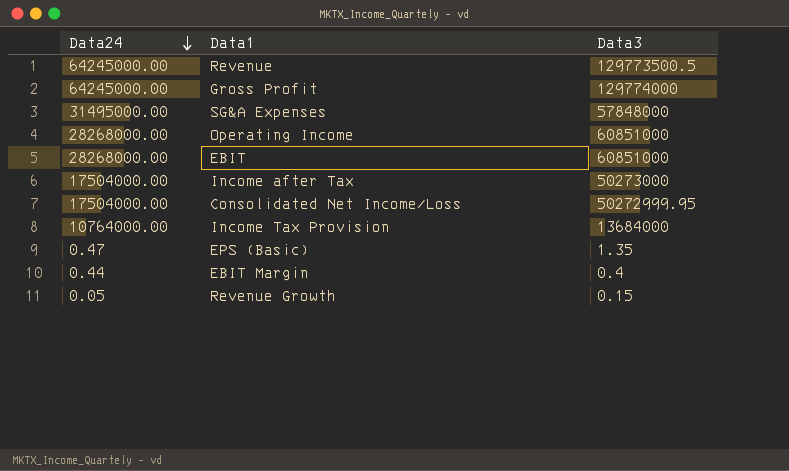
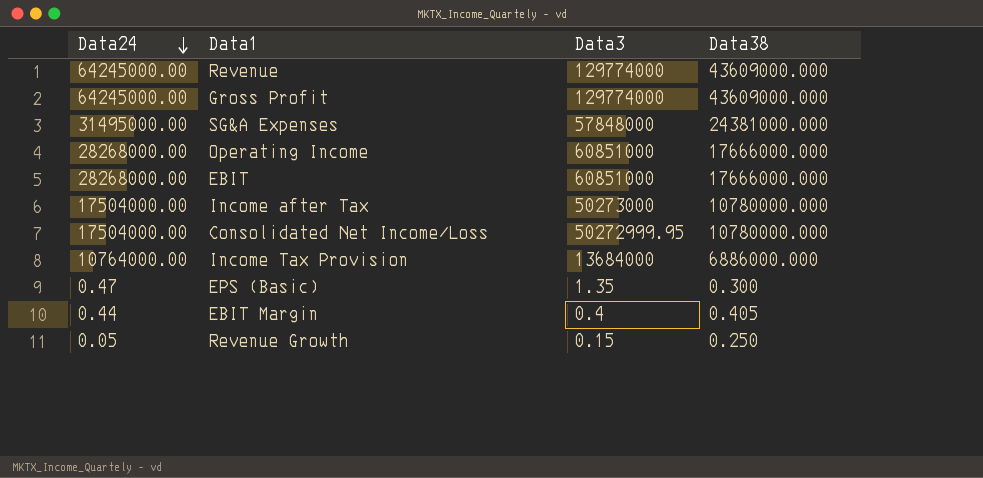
column Data38 | position: none -> 4
Revenue | Data3: 129773500.5 -> 129774000

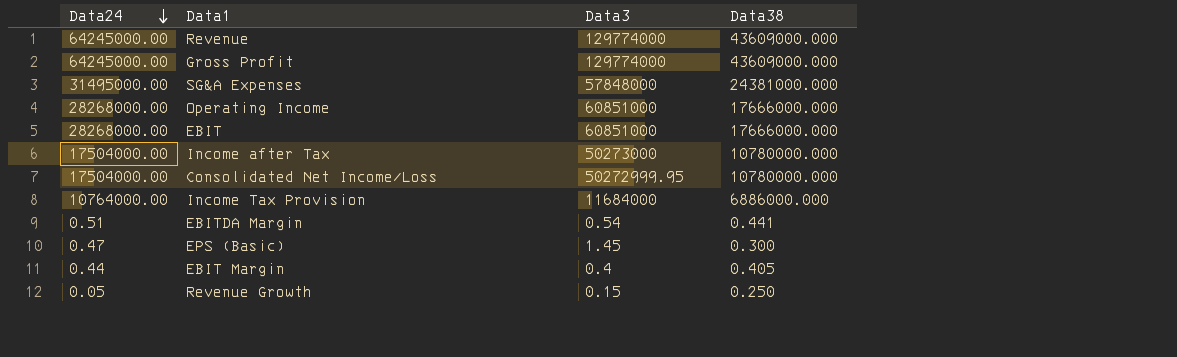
Income Tax Provision | Data3: 13684000 -> 11684000
row EBITDA Margin: none -> 0.51 | 0.54 | 0.441
EPS (Basic) | Data3: 1.35 -> 1.45

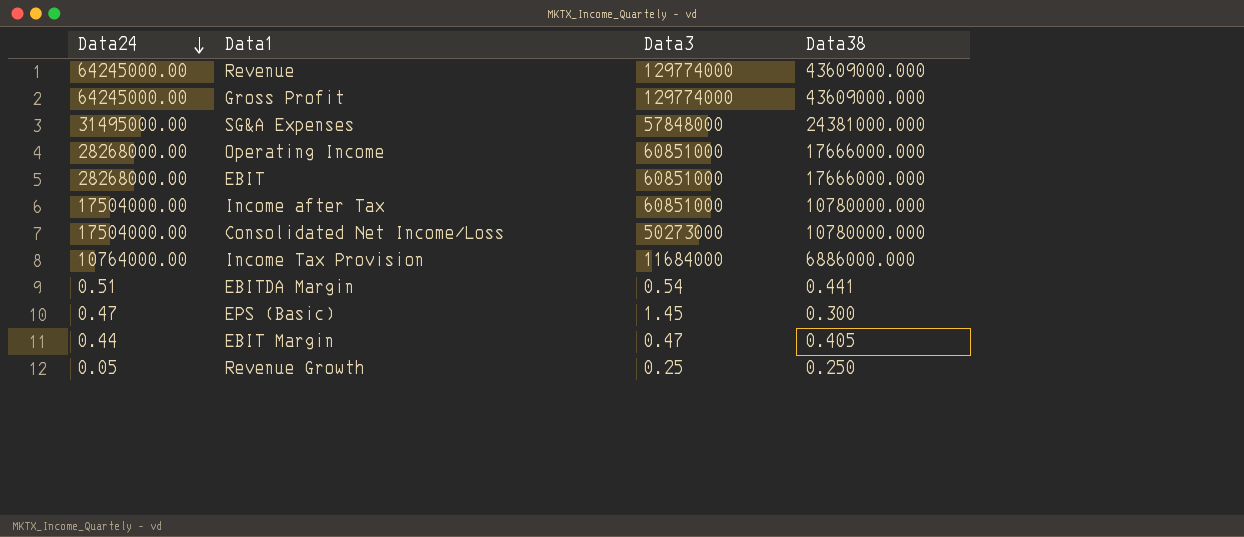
Income after Tax | Data3: 50273000 -> 60851000
Consolidated Net Income/Loss | Data3: 50272999.95 -> 50273000
EBIT Margin | Data3: 0.4 -> 0.47
Revenue Growth | Data3: 0.15 -> 0.25

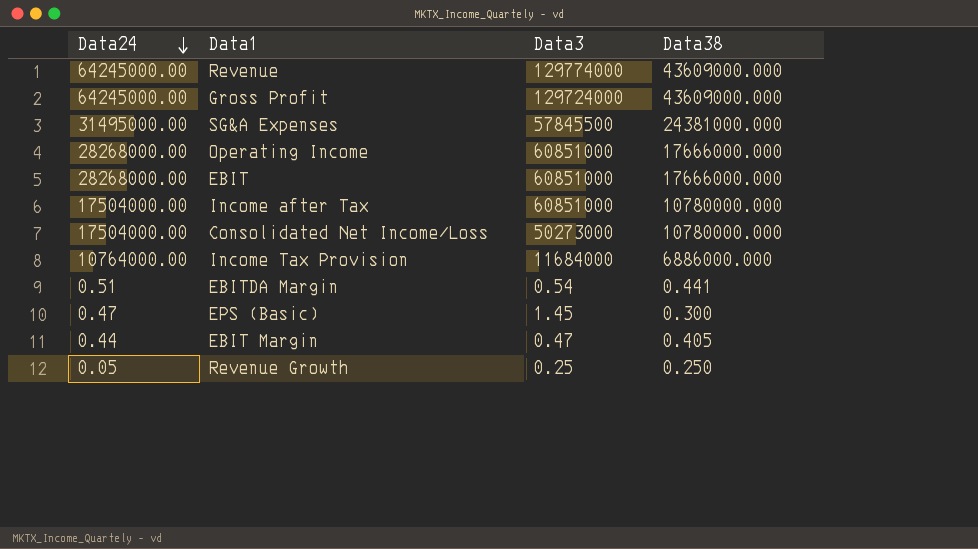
Gross Profit | Data3: 129774000 -> 129724000
SG&A Expenses | Data3: 57848000 -> 57845500

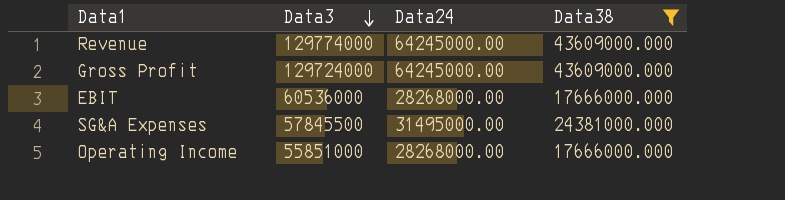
filter: none -> Data38 >= 17666000.000
row order: Data24 descending -> Data3 descending
column Data24 | position: 1 -> 3
EBIT | Data3: 60851000 -> 60536000
Operating Income | Data3: 60851000 -> 55851000

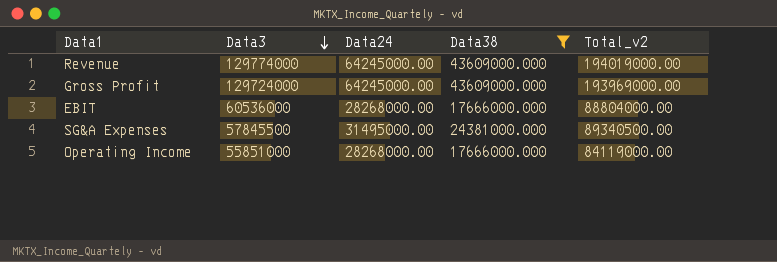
column Total_v2 | formula: none -> [Data3] + [Data24]

